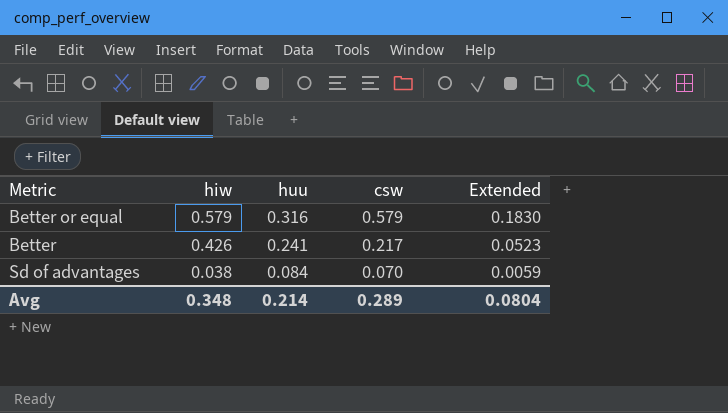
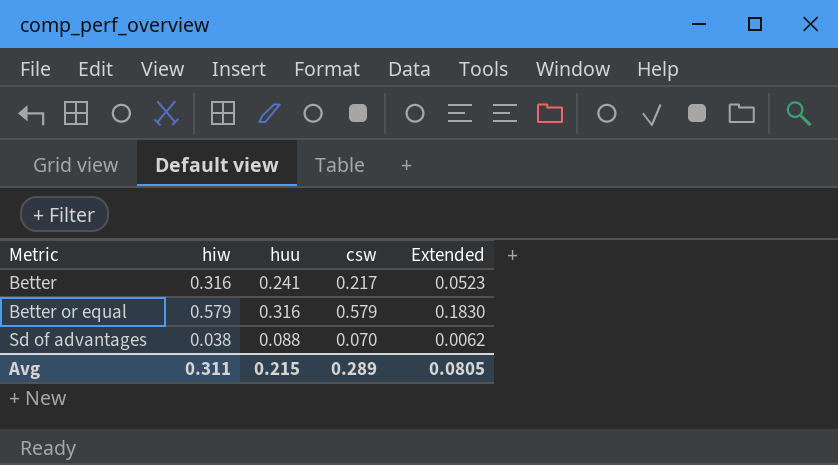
row order: hiw descending -> Metric ascending
Better | hiw: 0.426 -> 0.316
Sd of advantages | huu: 0.084 -> 0.088
Sd of advantages | Extended: 0.0059 -> 0.0062
Avg | hiw: 0.348 -> 0.311
Avg | huu: 0.214 -> 0.215
Avg | Extended: 0.0804 -> 0.0805

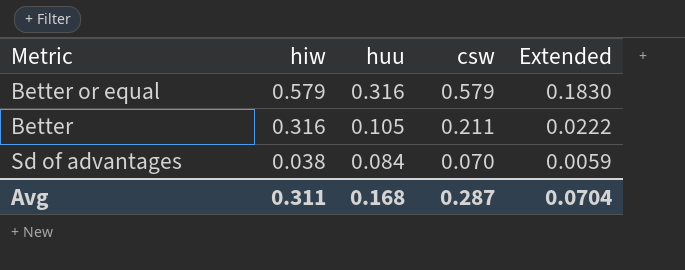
row order: Metric ascending -> hiw descending
Better | huu: 0.241 -> 0.105
Better | csw: 0.217 -> 0.211
Better | Extended: 0.0523 -> 0.0222
Sd of advantages | huu: 0.088 -> 0.084
Sd of advantages | Extended: 0.0062 -> 0.0059
Avg | huu: 0.215 -> 0.168
Avg | csw: 0.289 -> 0.287
Avg | Extended: 0.0805 -> 0.0704

